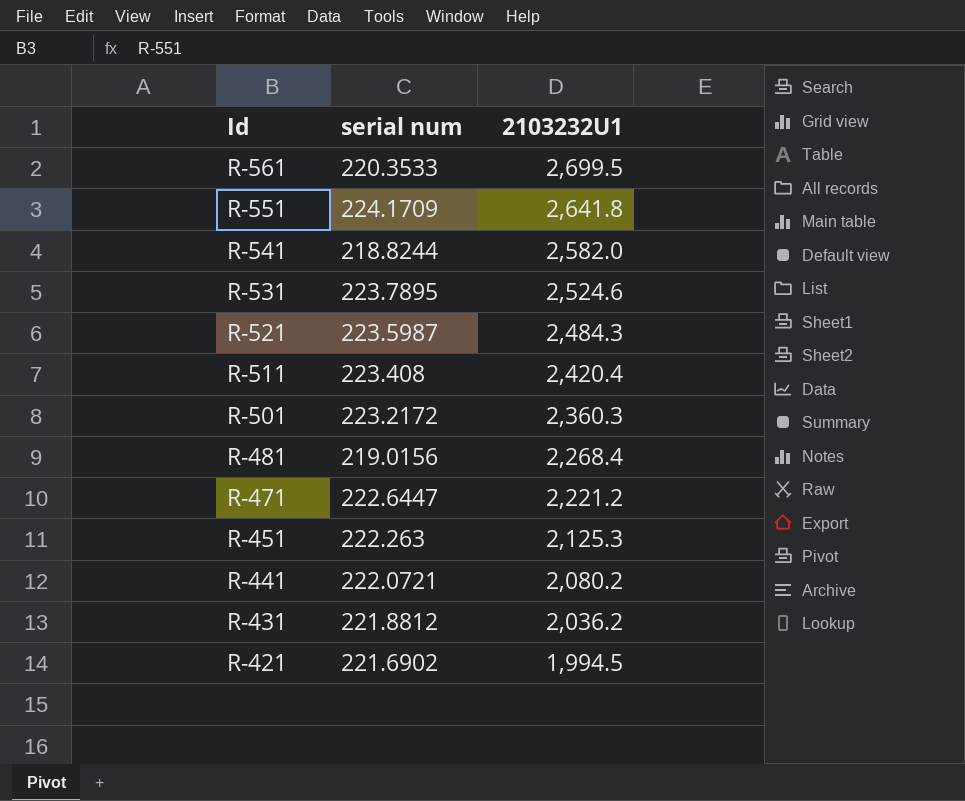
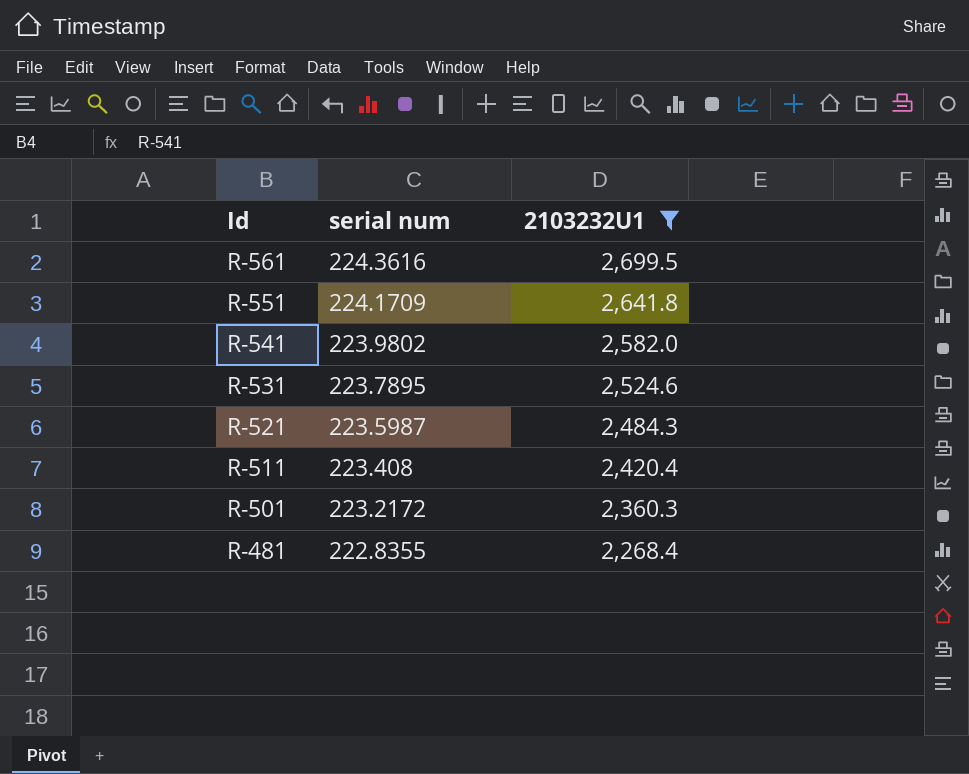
filter: none -> 2103232U1 >= 2,268.4
R-561 | serial num: 220.3533 -> 224.3616
R-541 | serial num: 218.8244 -> 223.9802
R-481 | serial num: 219.0156 -> 222.8355

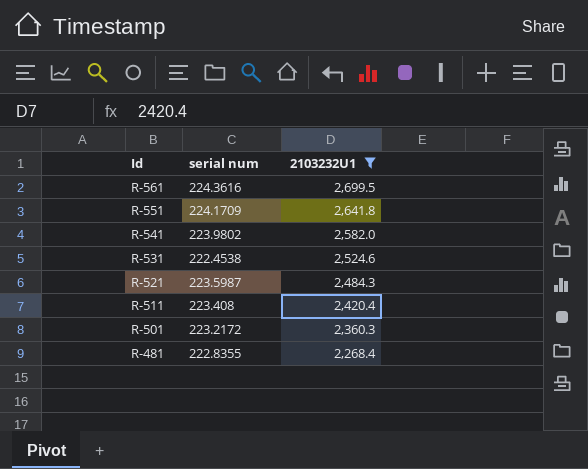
R-531 | serial num: 223.7895 -> 222.4538

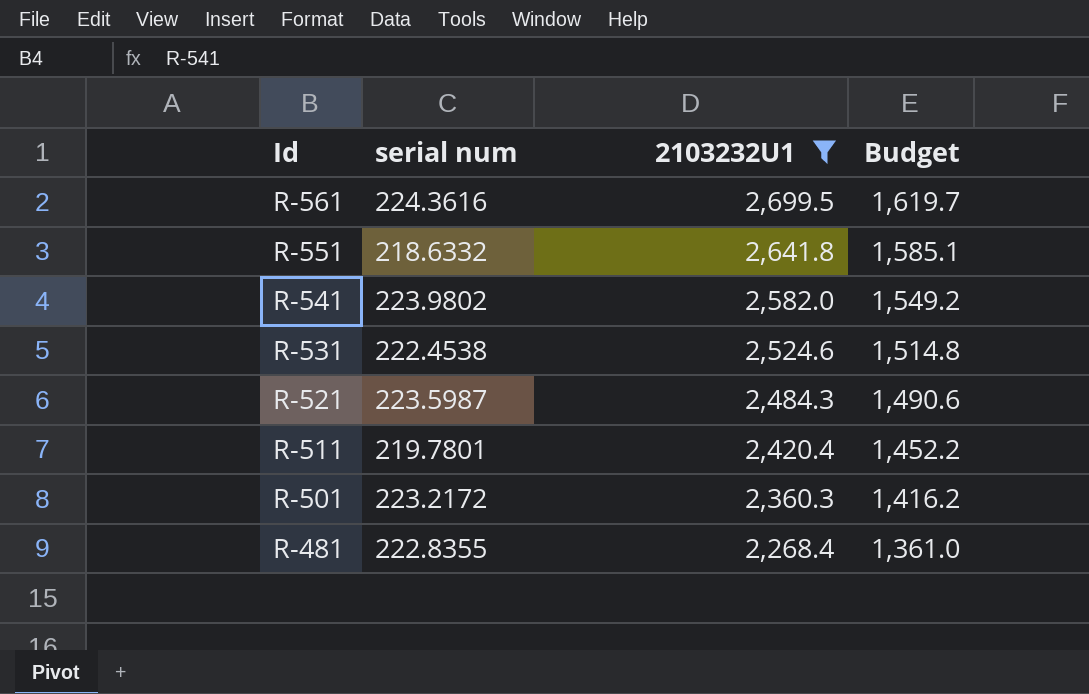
column Budget | formula: none -> [2103232U1] * 0.6
R-551 | serial num: 224.1709 -> 218.6332
R-511 | serial num: 223.408 -> 219.7801

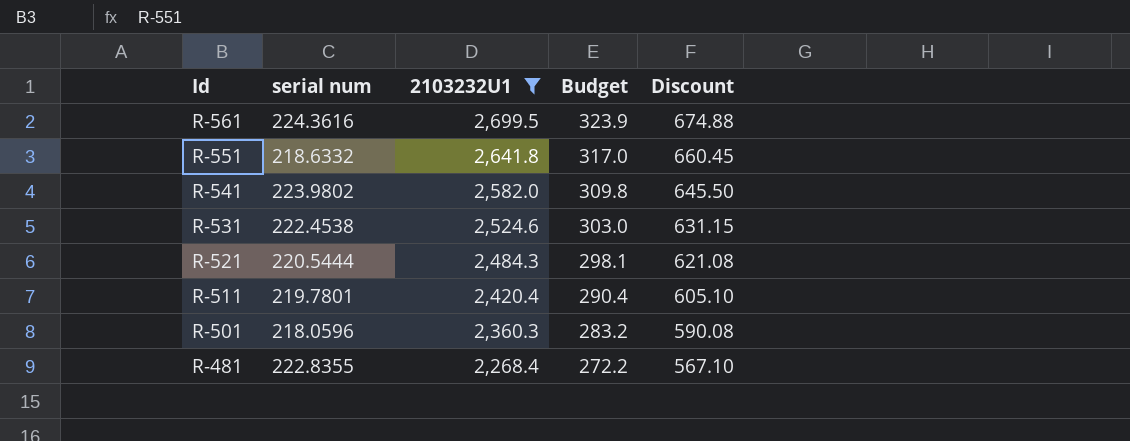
column Budget | formula: [2103232U1] * 0.6 -> [2103232U1] * 0.12
column Discount | formula: none -> [2103232U1] * 0.25
R-521 | serial num: 223.5987 -> 220.5444
R-501 | serial num: 223.2172 -> 218.0596

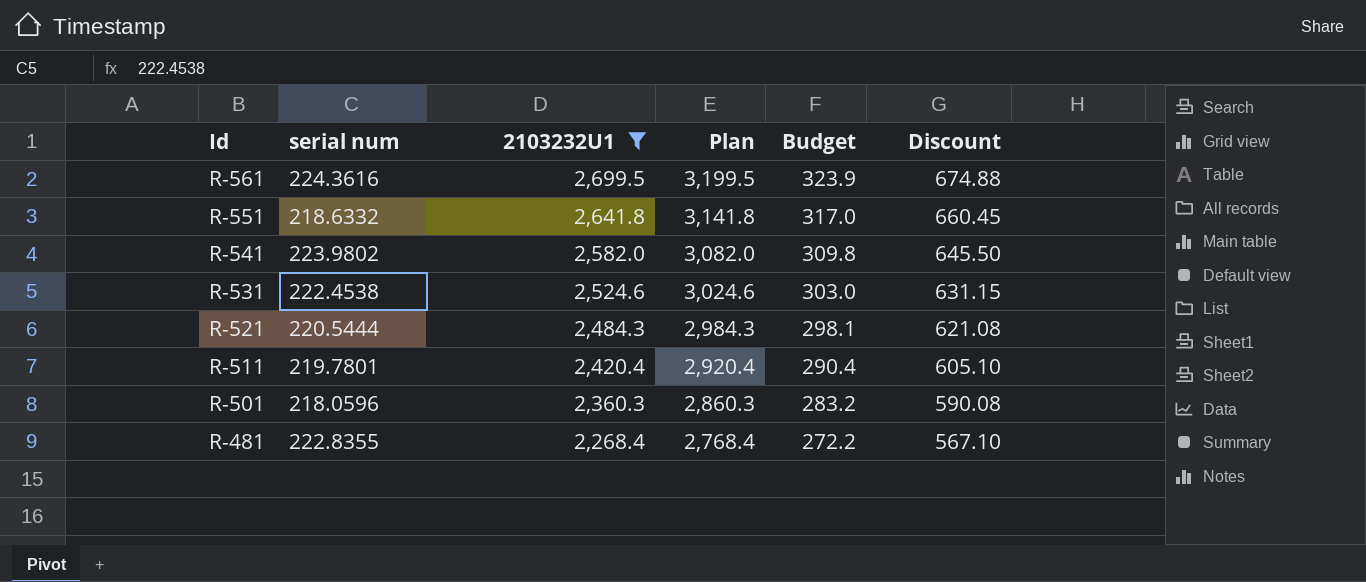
column Plan | formula: none -> [2103232U1] + 500

